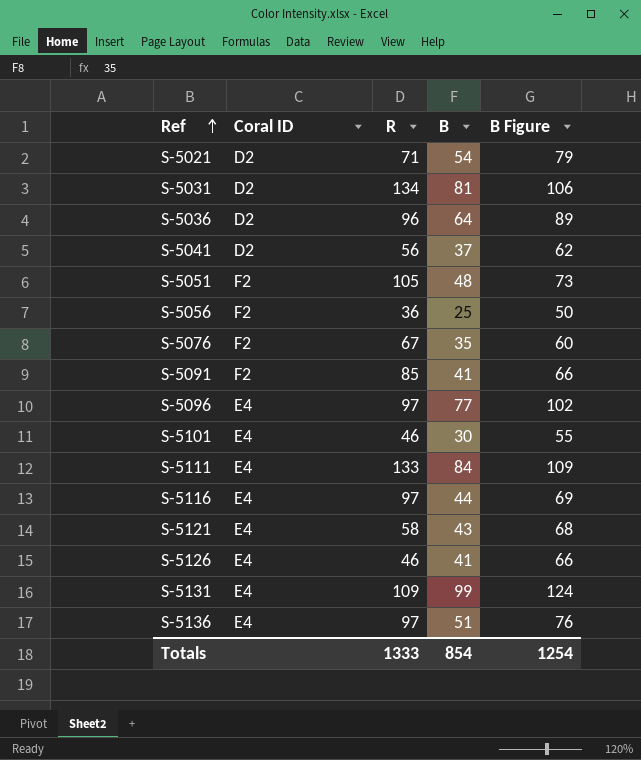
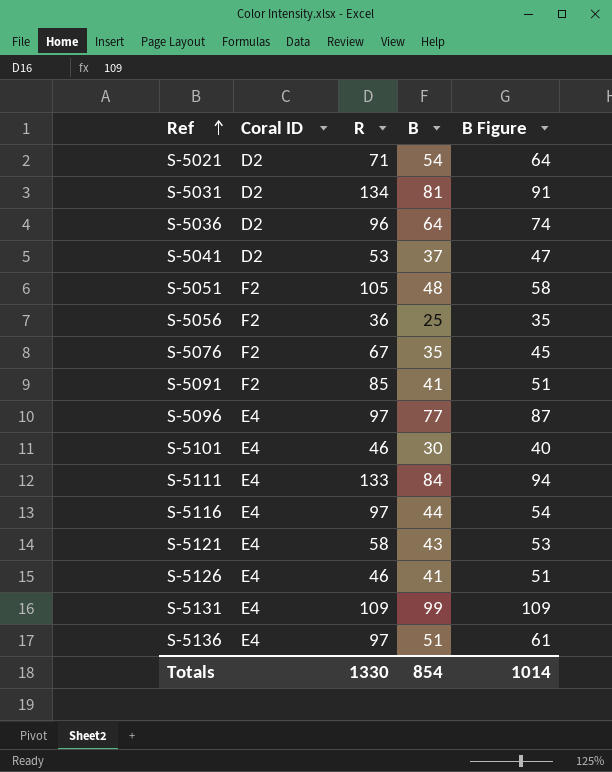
column B Figure | formula: [B] + 25 -> [B] + 10
S-5041 | R: 56 -> 53
Totals | R: 1333 -> 1330
Totals | B Figure: 1254 -> 1014

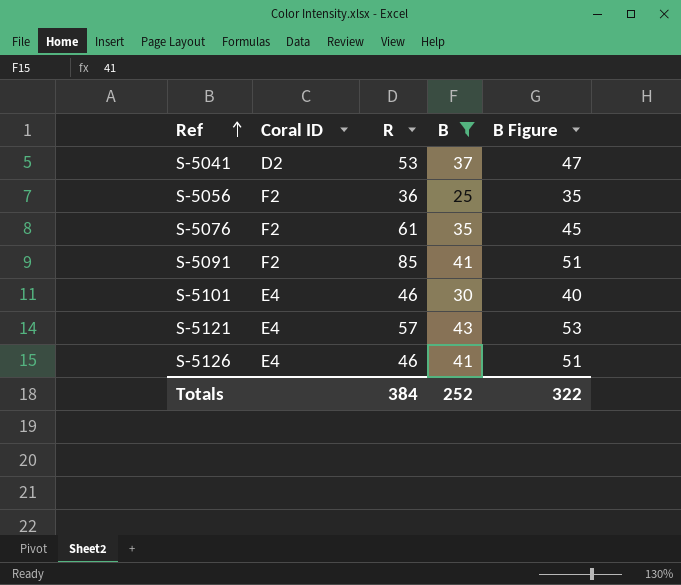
filter: none -> B <= 43
S-5076 | R: 67 -> 61
S-5121 | R: 58 -> 57
Totals | R: 1330 -> 384
Totals | B: 854 -> 252
Totals | B Figure: 1014 -> 322

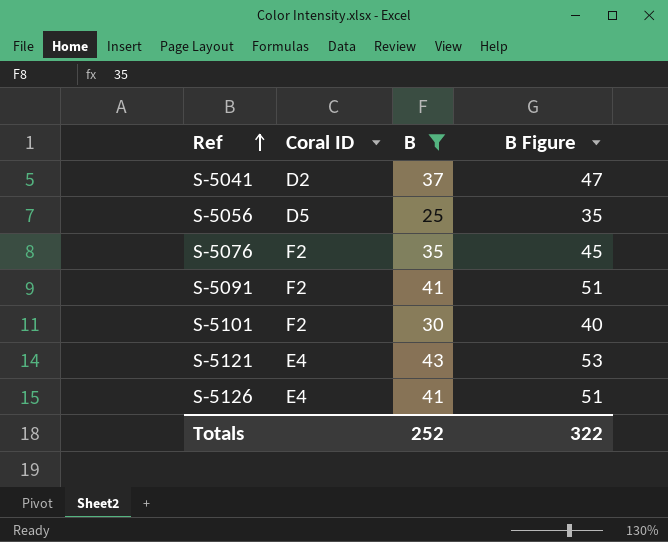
column R | position: 3 -> none
S-5056 | Coral ID: F2 -> D5
S-5101 | Coral ID: E4 -> F2

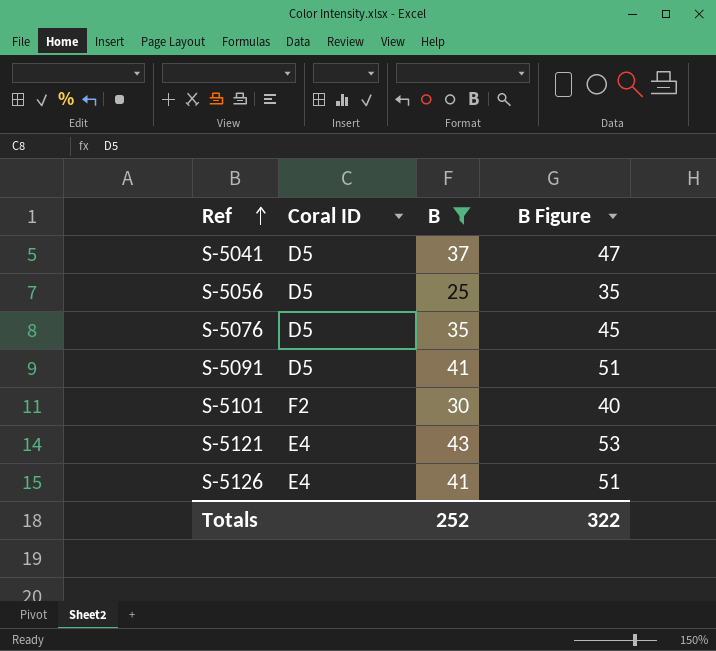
S-5041 | Coral ID: D2 -> D5
S-5076 | Coral ID: F2 -> D5
S-5091 | Coral ID: F2 -> D5

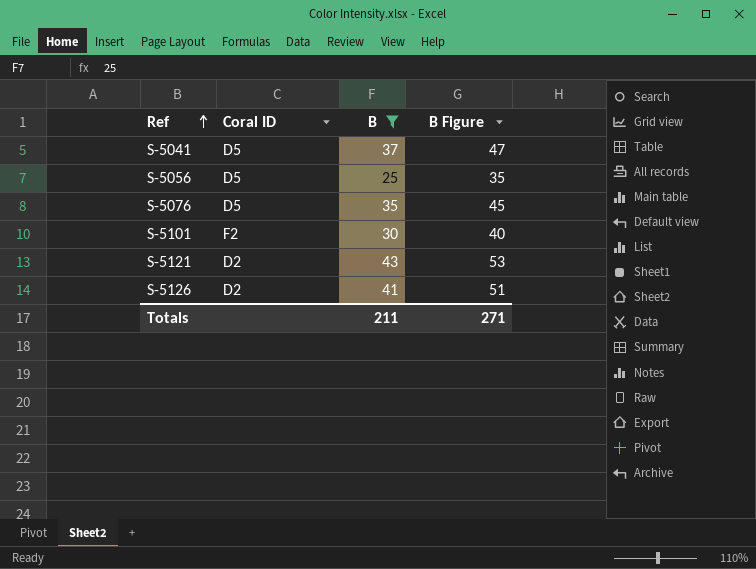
row S-5091: D5 | 41 | 51 -> none
S-5121 | Coral ID: E4 -> D2
S-5126 | Coral ID: E4 -> D2
Totals | B: 252 -> 211
Totals | B Figure: 322 -> 271

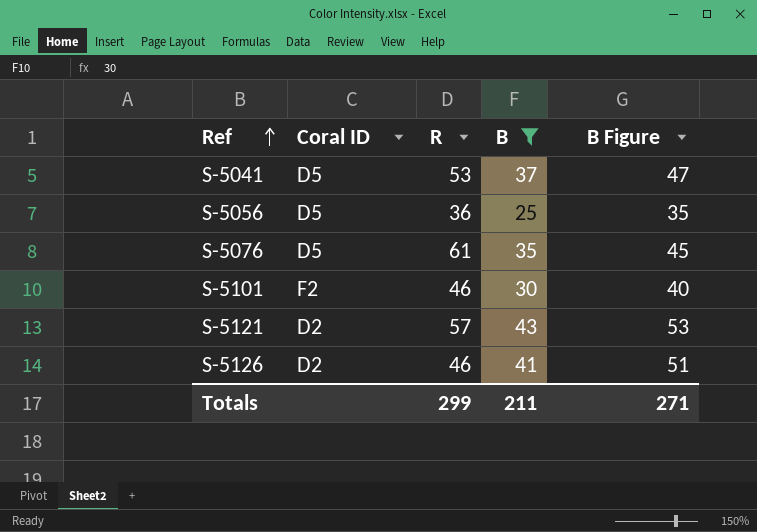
column R | position: none -> 3

